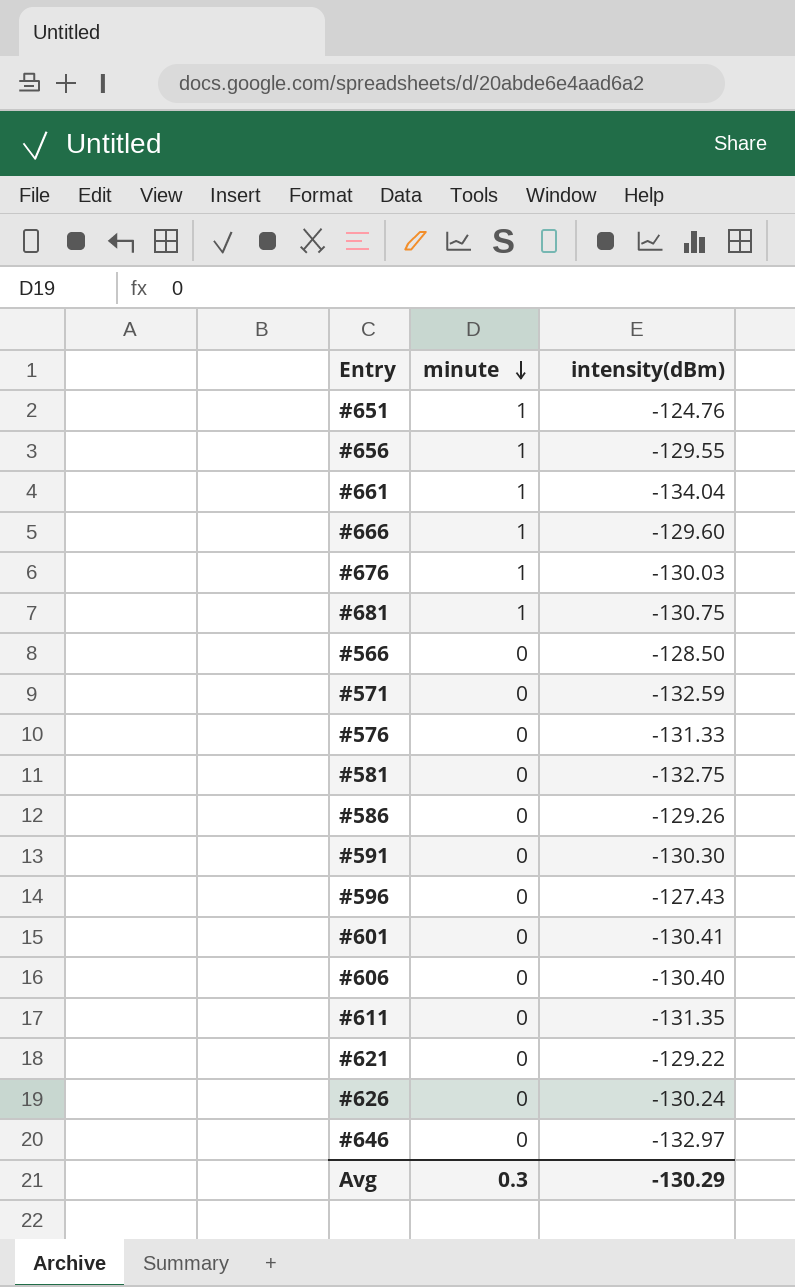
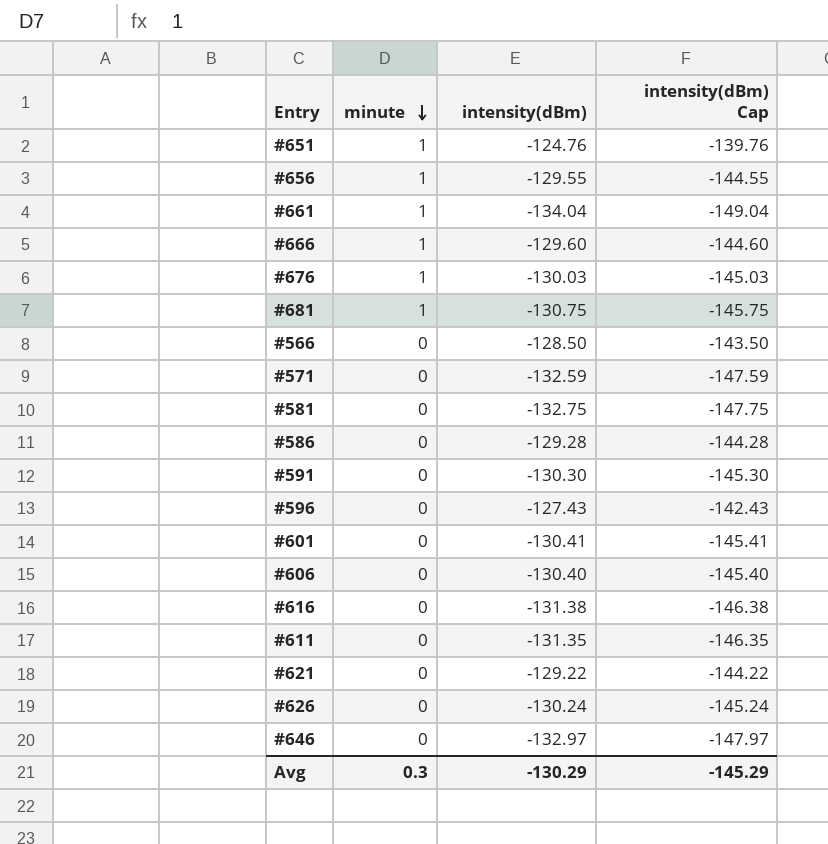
column intensity(dBm) Cap | formula: none -> [intensity(dBm)] - 15
row #576: 0 | -131.33 -> none
#586 | intensity(dBm): -129.26 -> -129.28
row #616: none -> 0 | -131.38 | -146.38

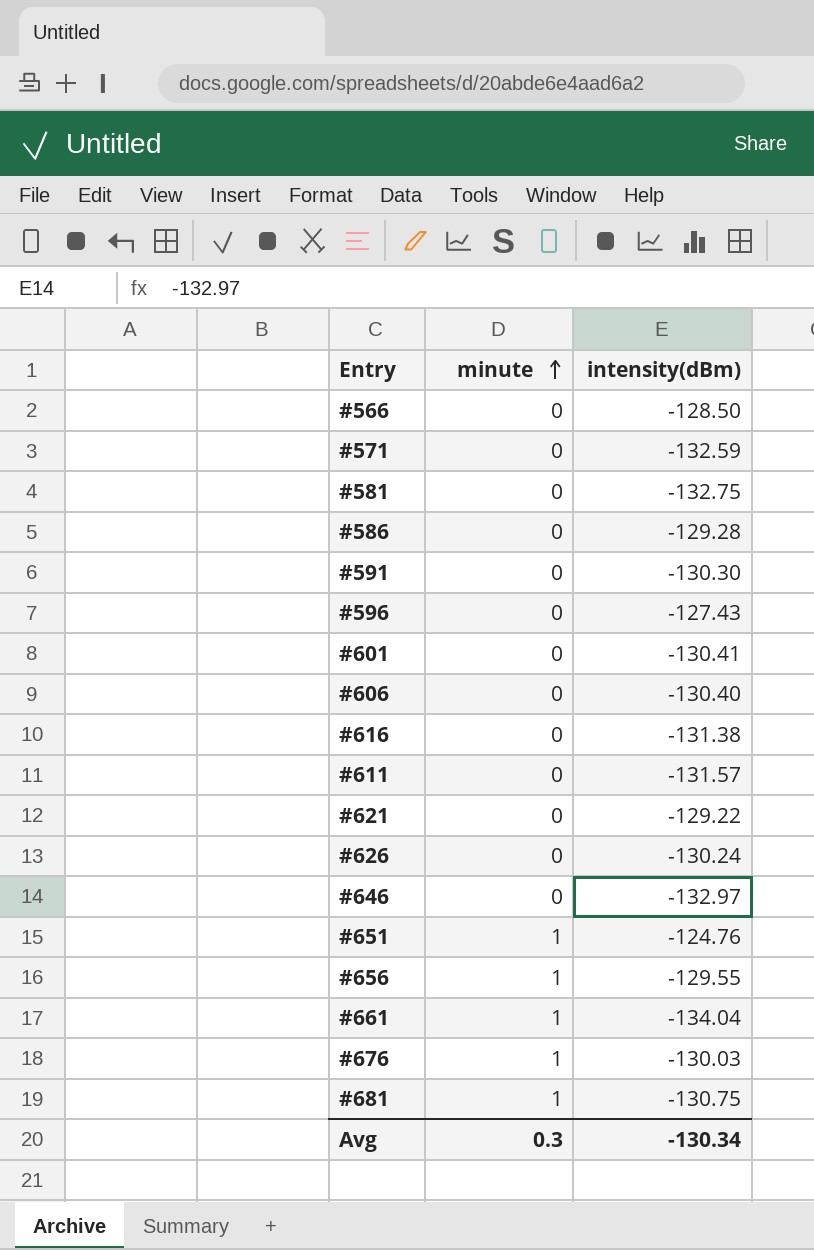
row order: minute descending -> minute ascending
column intensity(dBm) Cap | formula: [intensity(dBm)] - 15 -> none
row #666: 1 | -129.60 | -144.60 -> none
#611 | intensity(dBm): -131.35 -> -131.57
Avg | intensity(dBm): -130.29 -> -130.34

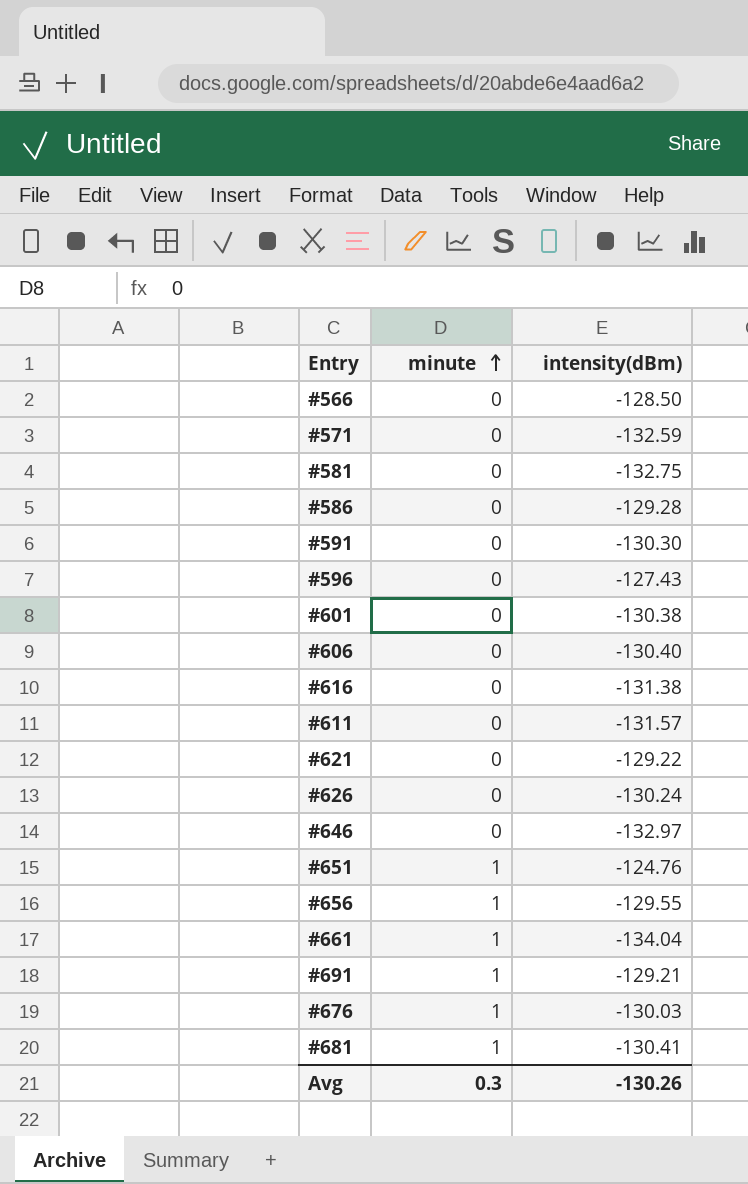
#601 | intensity(dBm): -130.41 -> -130.38
row #691: none -> 1 | -129.21
#681 | intensity(dBm): -130.75 -> -130.41
Avg | intensity(dBm): -130.34 -> -130.26

